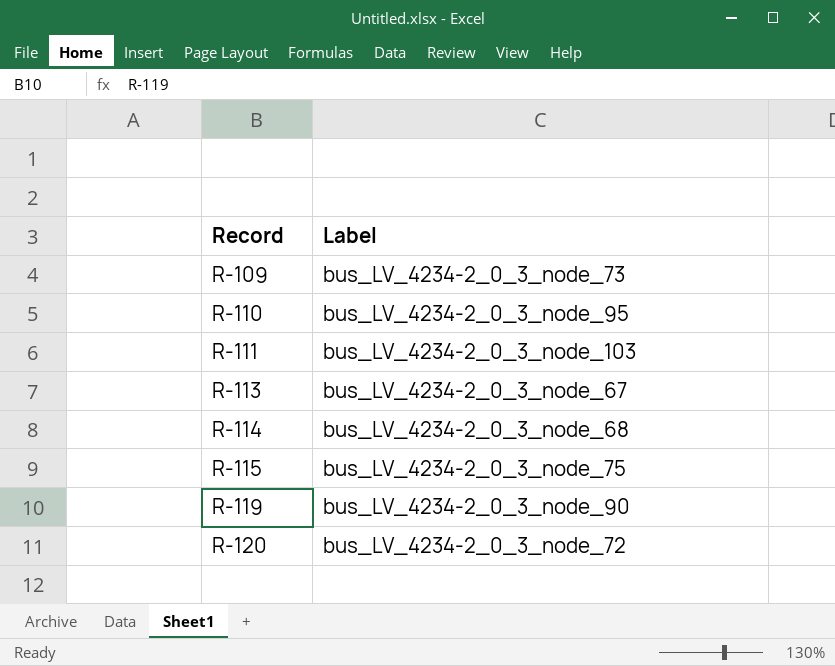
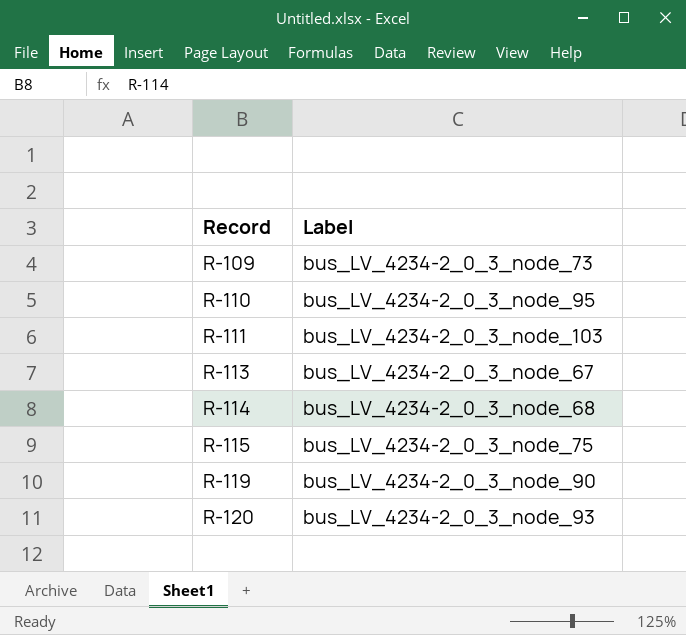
R-120 | Label: bus_LV_4234-2_0_3_node_72 -> bus_LV_4234-2_0_3_node_93

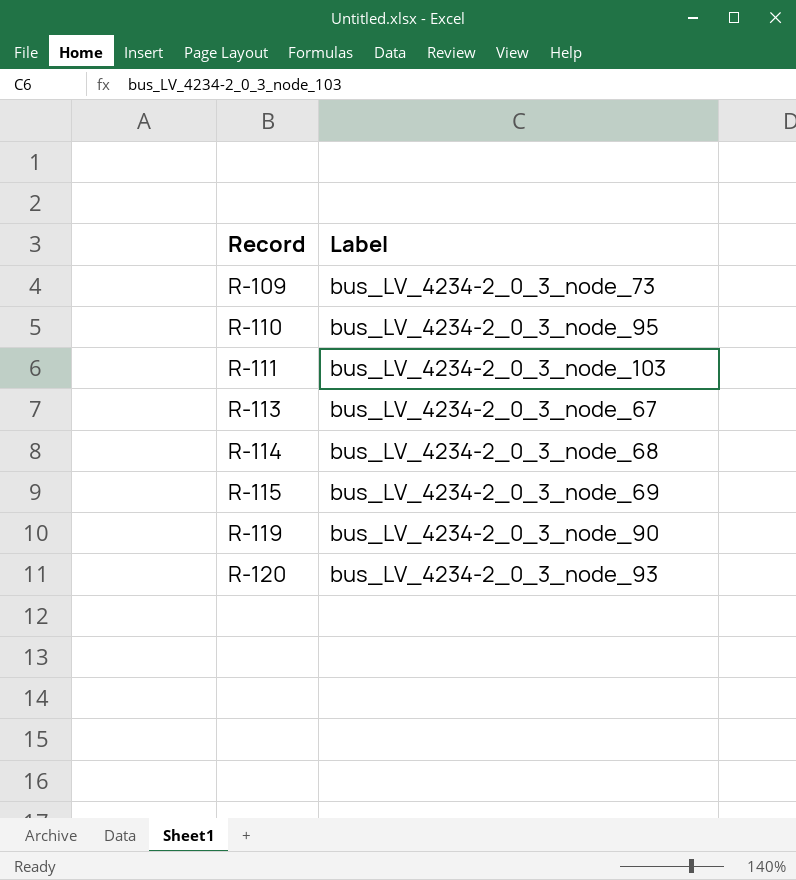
R-115 | Label: bus_LV_4234-2_0_3_node_75 -> bus_LV_4234-2_0_3_node_69

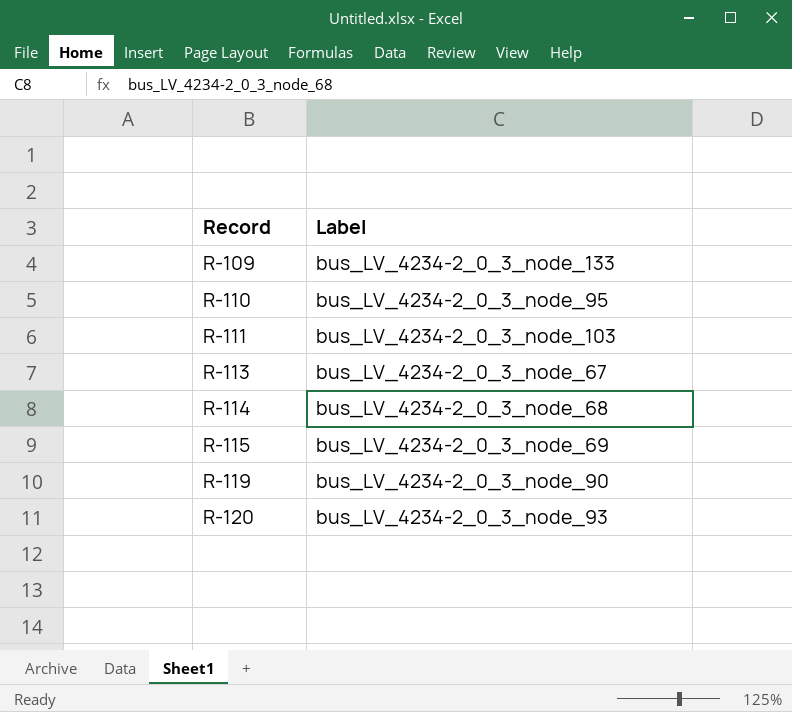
R-109 | Label: bus_LV_4234-2_0_3_node_73 -> bus_LV_4234-2_0_3_node_133

